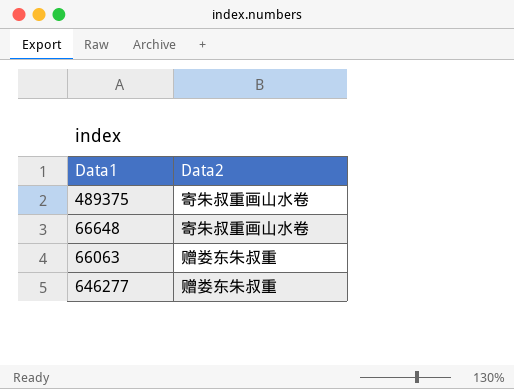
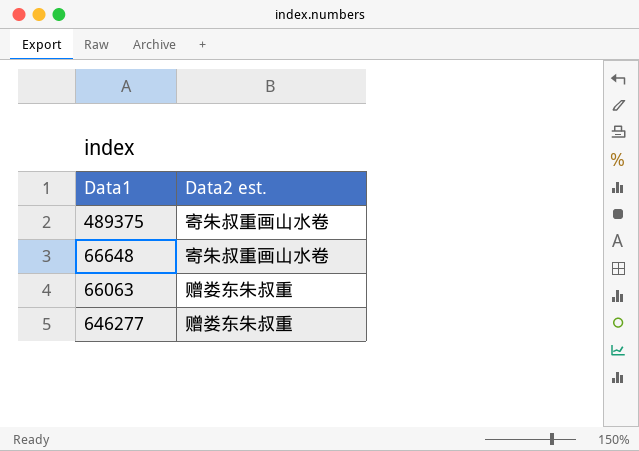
column name: Data2 -> Data2 est.

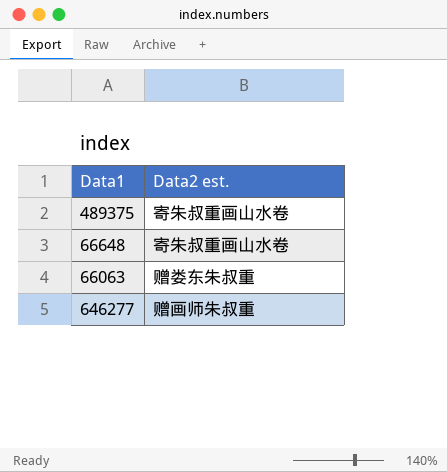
646277 | Data2 est.: 赠娄东朱叔重 -> 赠画师朱叔重

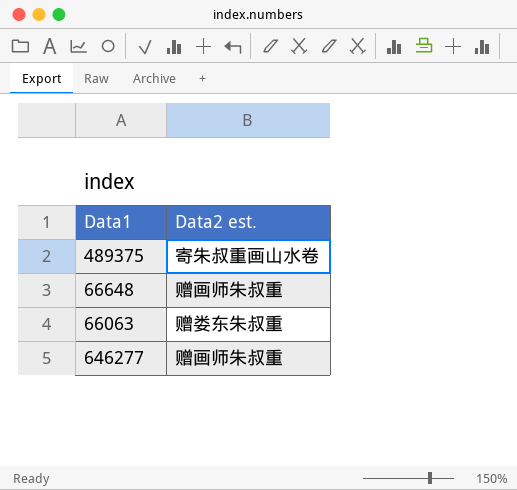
66648 | Data2 est.: 寄朱叔重画山水卷 -> 赠画师朱叔重

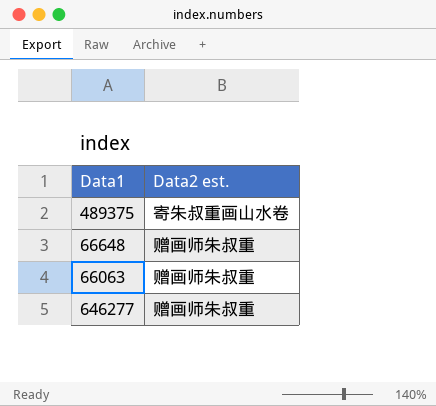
66063 | Data2 est.: 赠娄东朱叔重 -> 赠画师朱叔重

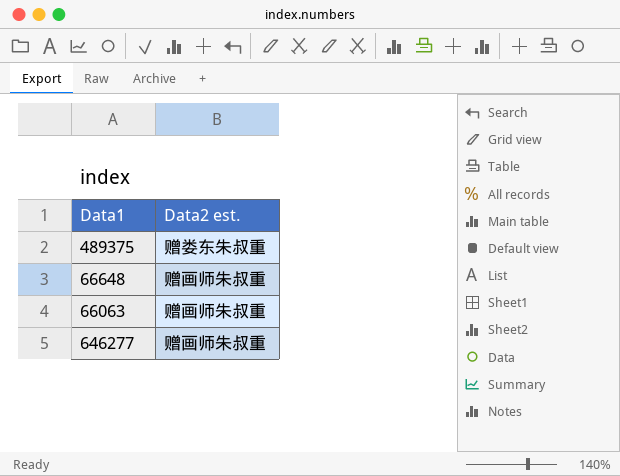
489375 | Data2 est.: 寄朱叔重画山水卷 -> 赠娄东朱叔重

